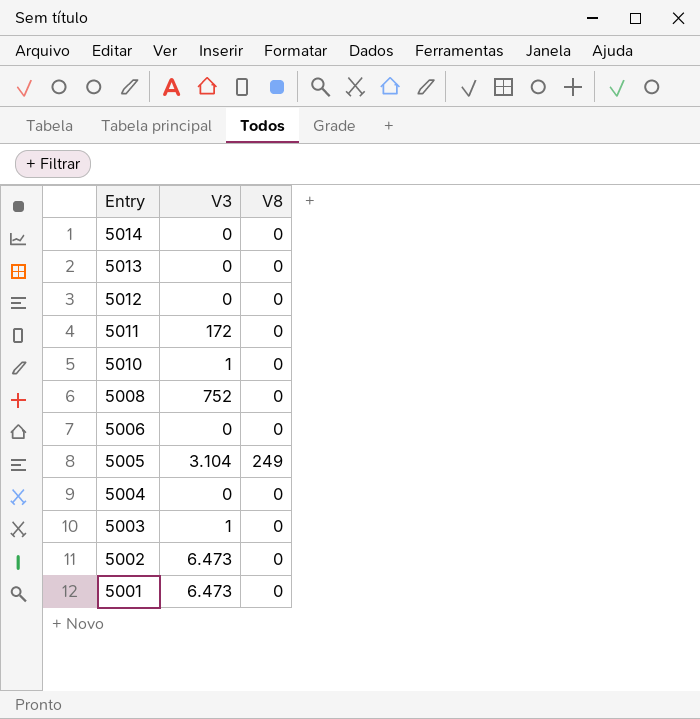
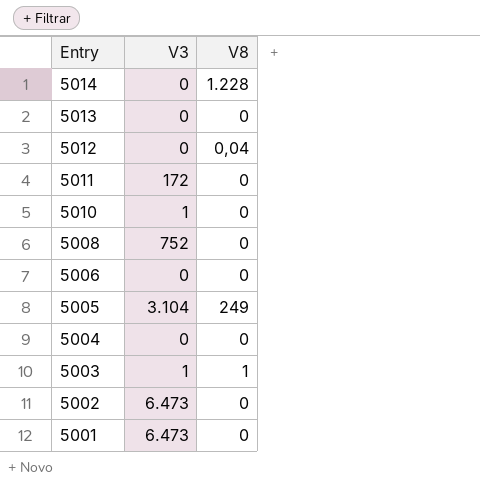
5014 | V8: 0 -> 1.228
5012 | V8: 0 -> 0,04
5003 | V8: 0 -> 1

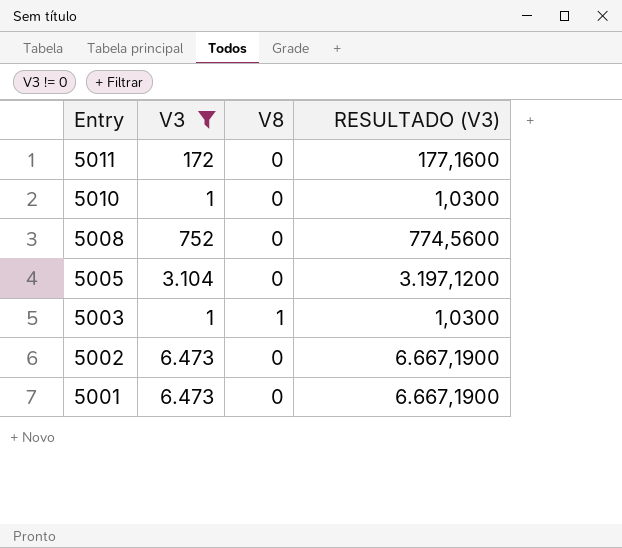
filter: none -> V3 != 0
column RESULTADO (V3) | formula: none -> [V3] * 1,03
5005 | V8: 249 -> 0

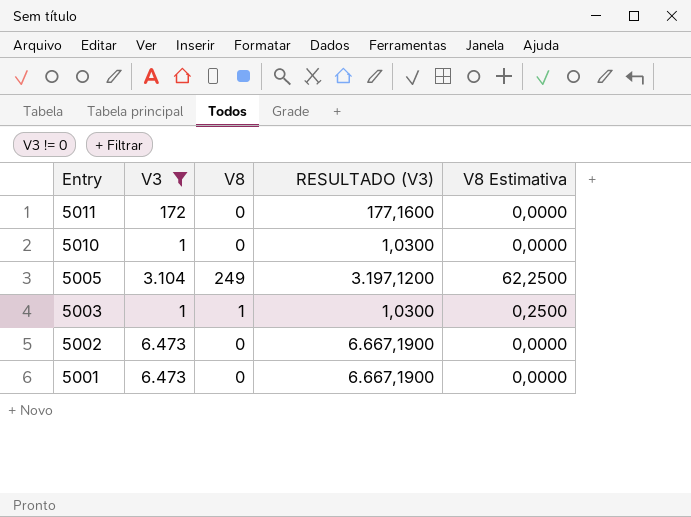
column V8 Estimativa | formula: none -> [V8] * 0,25
row 5008: 752 | 0 | 774,5600 -> none
5005 | V8: 0 -> 249

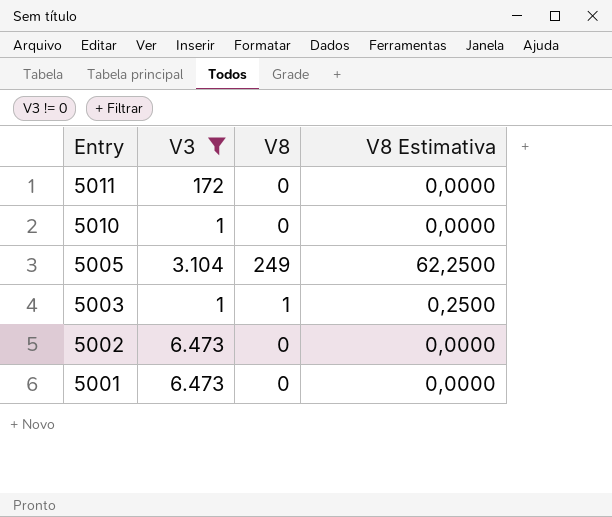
column RESULTADO (V3) | formula: [V3] * 1,03 -> none

